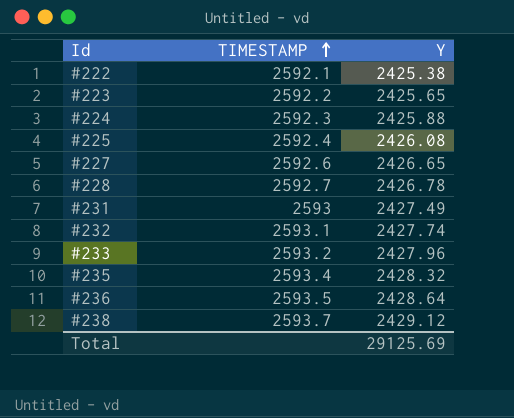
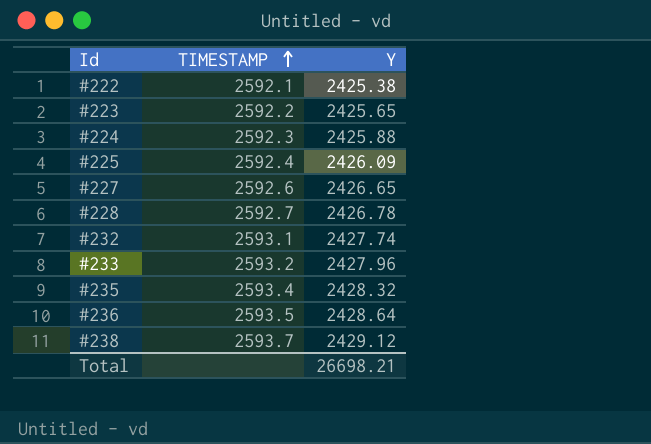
row #231: 2593 | 2427.49 -> none
#225 | Y: 2426.08 -> 2426.09
Total | Y: 29125.69 -> 26698.21

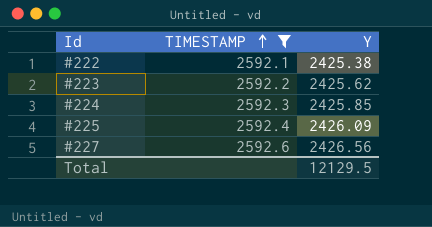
filter: none -> TIMESTAMP <= 2592.6
#223 | Y: 2425.65 -> 2425.62
#224 | Y: 2425.88 -> 2425.85
#227 | Y: 2426.65 -> 2426.56
Total | Y: 26698.21 -> 12129.5

